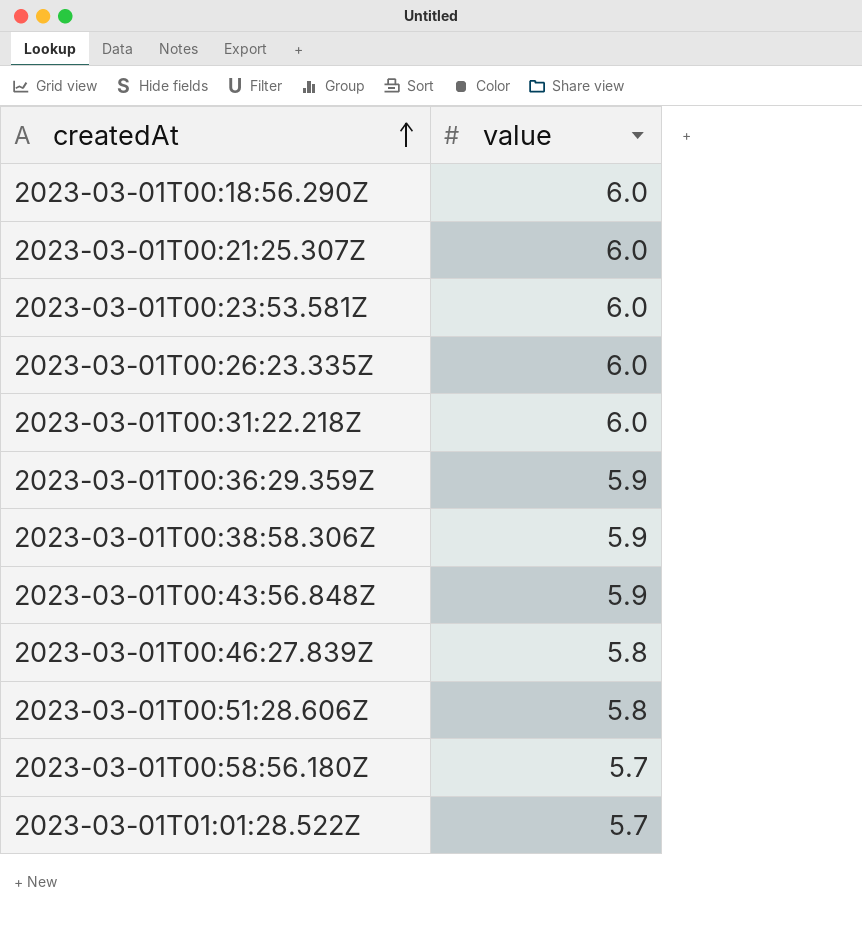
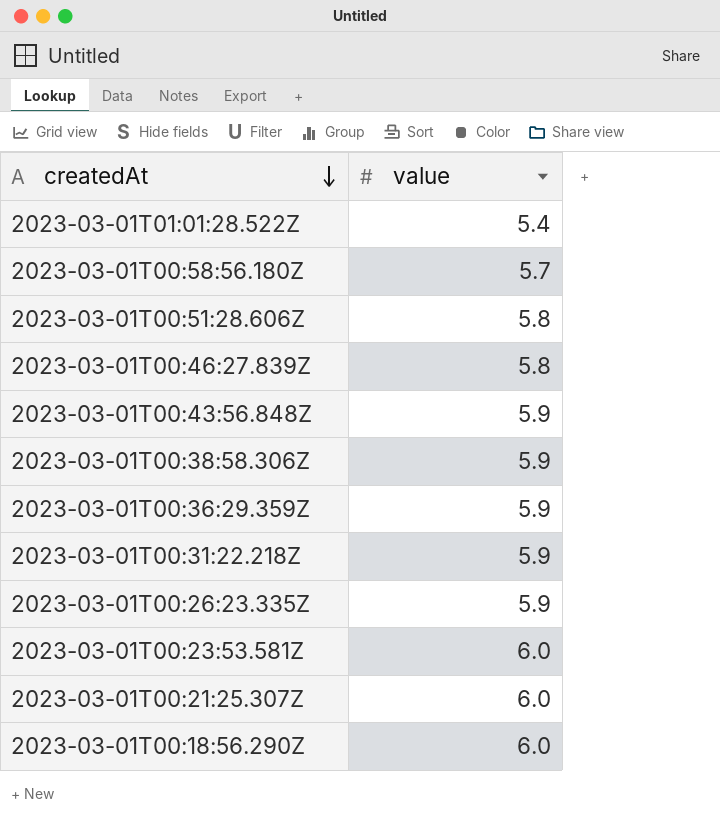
row order: createdAt ascending -> createdAt descending
2023-03-01T01:01:28.522Z | value: 5.7 -> 5.4
2023-03-01T00:31:22.218Z | value: 6.0 -> 5.9
2023-03-01T00:26:23.335Z | value: 6.0 -> 5.9

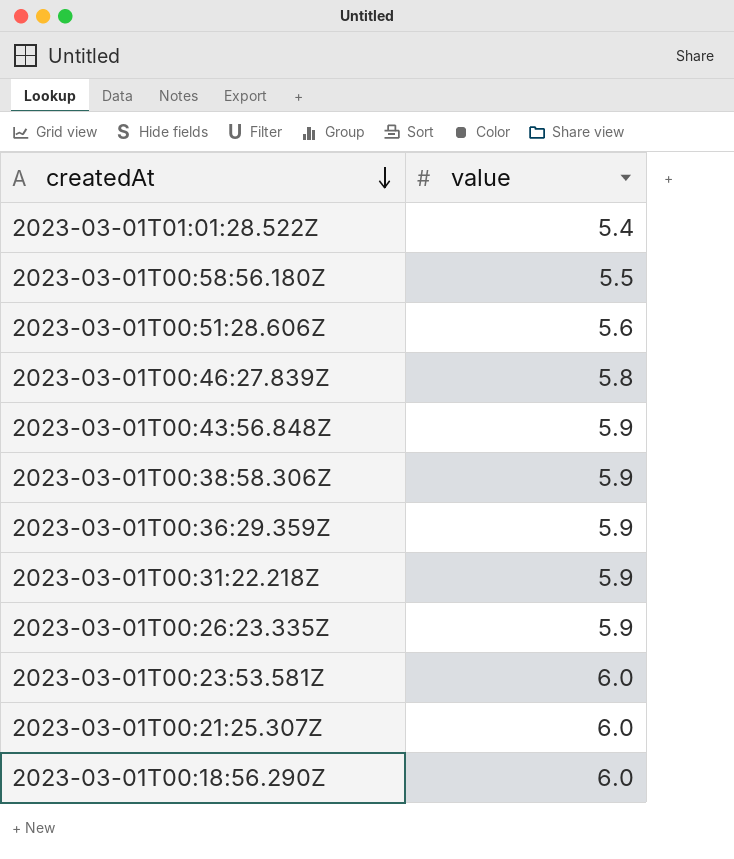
2023-03-01T00:58:56.180Z | value: 5.7 -> 5.5
2023-03-01T00:51:28.606Z | value: 5.8 -> 5.6

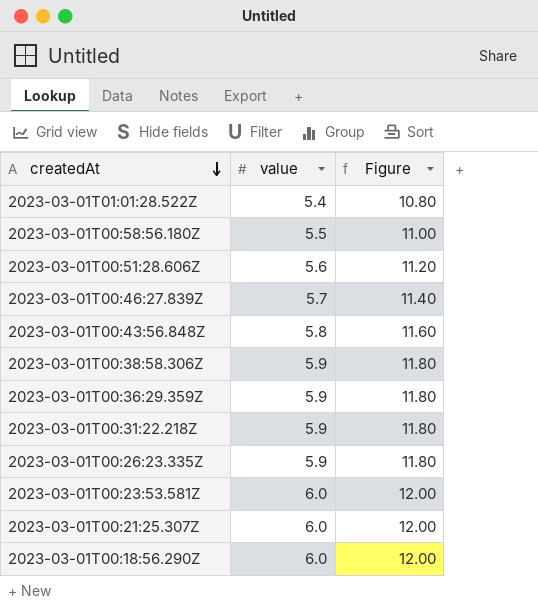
column Figure | formula: none -> [value] * 2
2023-03-01T00:46:27.839Z | value: 5.8 -> 5.7
2023-03-01T00:43:56.848Z | value: 5.9 -> 5.8

